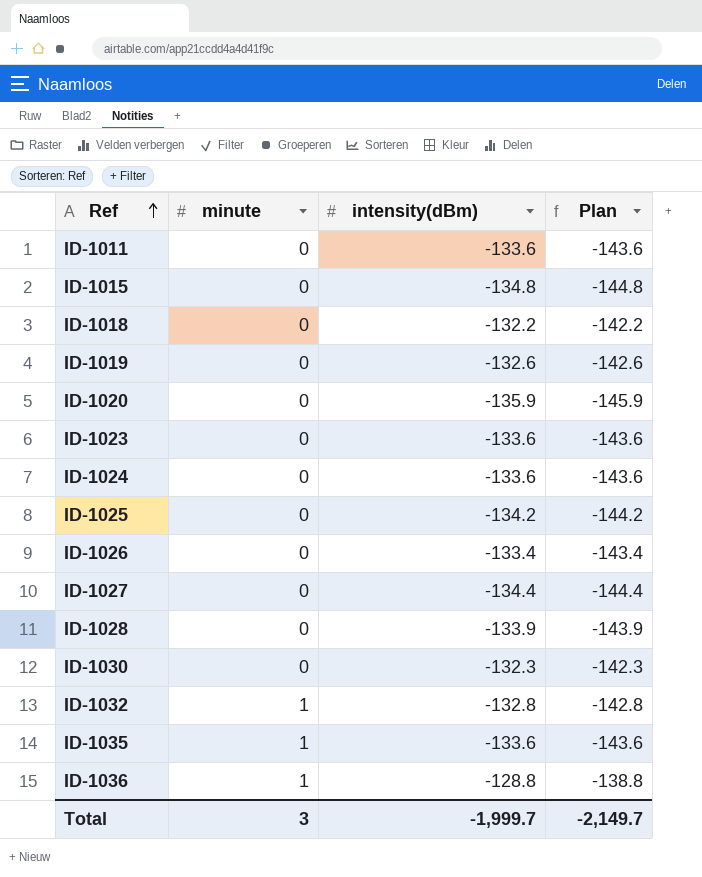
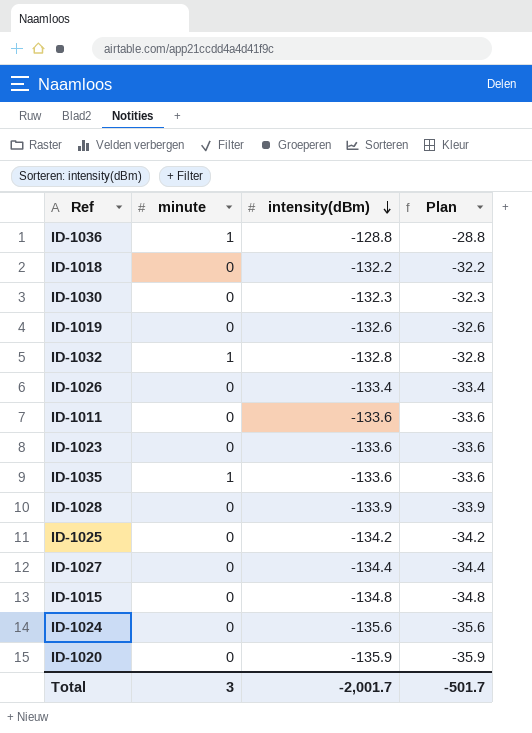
row order: Ref ascending -> intensity(dBm) descending
column Plan | formula: [intensity(dBm)] - 10 -> [intensity(dBm)] + 100
ID-1024 | intensity(dBm): -133.6 -> -135.6
Total | intensity(dBm): -1,999.7 -> -2,001.7
Total | Plan: -2,149.7 -> -501.7

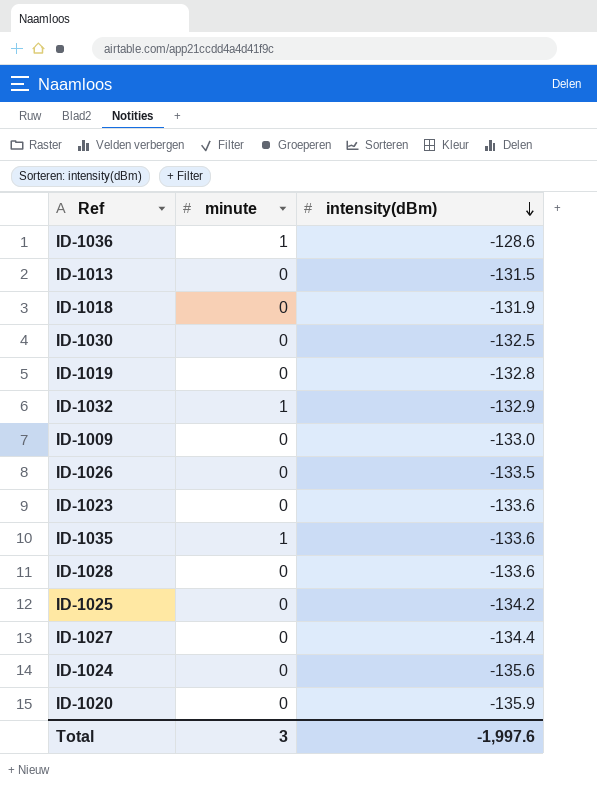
column Plan | formula: [intensity(dBm)] + 100 -> none
row ID-1011: 0 | -133.6 | -33.6 -> none
row ID-1015: 0 | -134.8 | -34.8 -> none
ID-1036 | intensity(dBm): -128.8 -> -128.6
row ID-1013: none -> 0 | -131.5
ID-1018 | intensity(dBm): -132.2 -> -131.9
ID-1030 | intensity(dBm): -132.3 -> -132.5
ID-1019 | intensity(dBm): -132.6 -> -132.8
ID-1032 | intensity(dBm): -132.8 -> -132.9
row ID-1009: none -> 0 | -133.0
ID-1026 | intensity(dBm): -133.4 -> -133.5
ID-1028 | intensity(dBm): -133.9 -> -133.6
Total | intensity(dBm): -2,001.7 -> -1,997.6

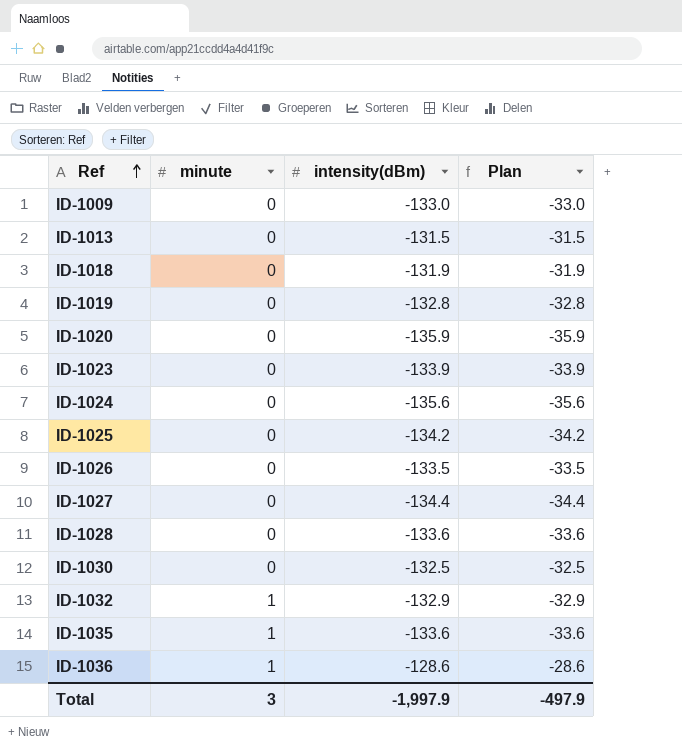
row order: intensity(dBm) descending -> Ref ascending
column Plan | formula: none -> [intensity(dBm)] + 100
ID-1023 | intensity(dBm): -133.6 -> -133.9
Total | intensity(dBm): -1,997.6 -> -1,997.9

